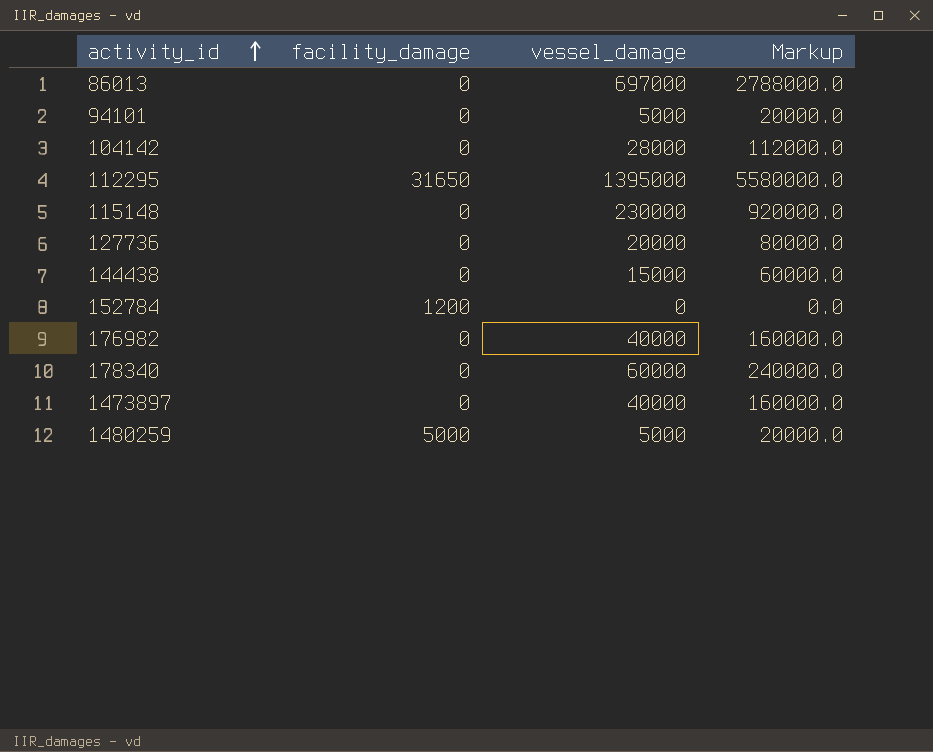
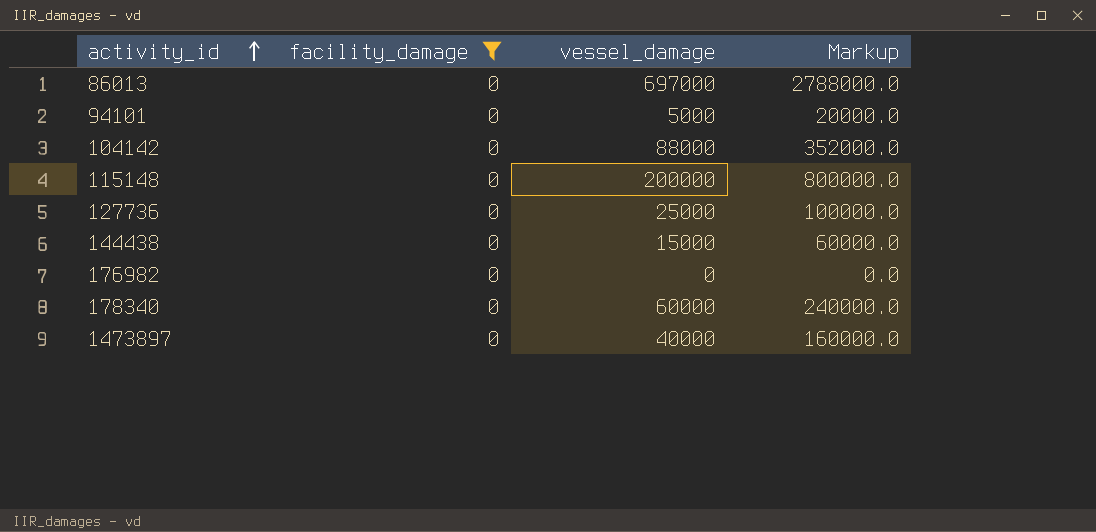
filter: none -> facility_damage = 0
104142 | vessel_damage: 28000 -> 88000
104142 | Markup: 112000.0 -> 352000.0
115148 | vessel_damage: 230000 -> 200000
115148 | Markup: 920000.0 -> 800000.0
127736 | vessel_damage: 20000 -> 25000
127736 | Markup: 80000.0 -> 100000.0
176982 | vessel_damage: 40000 -> 0
176982 | Markup: 160000.0 -> 0.0

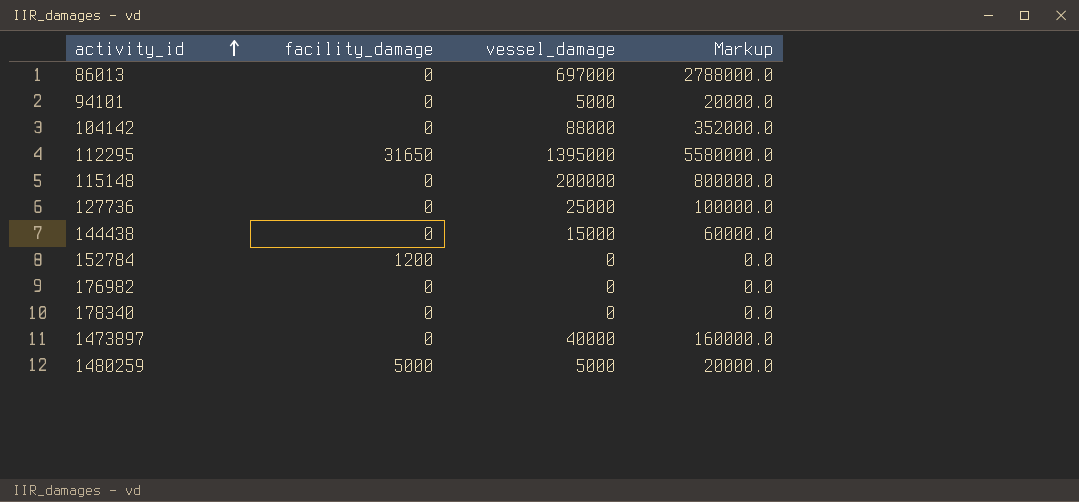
filter: facility_damage = 0 -> none
178340 | vessel_damage: 60000 -> 0
178340 | Markup: 240000.0 -> 0.0

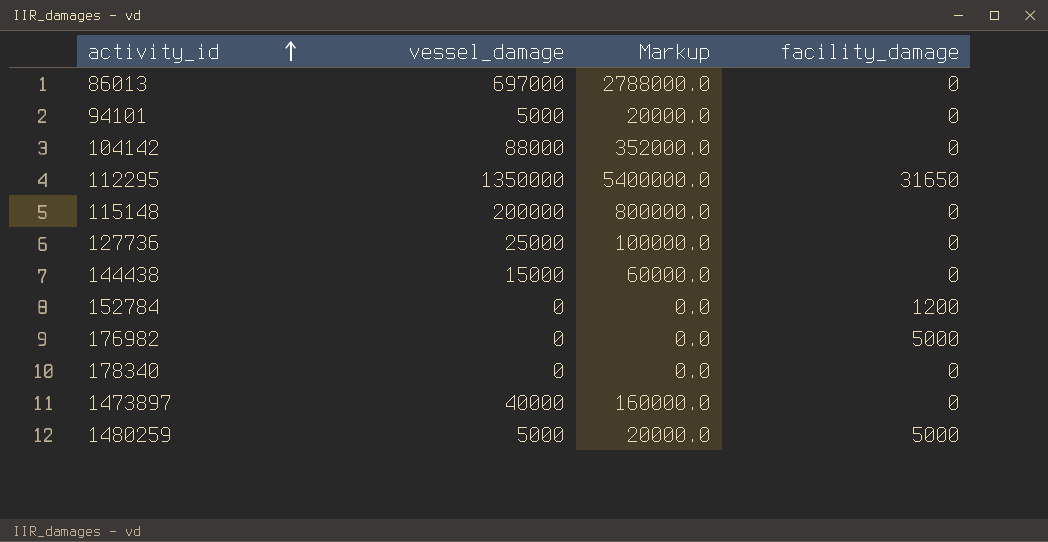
column facility_damage | position: 2 -> 4
112295 | vessel_damage: 1395000 -> 1350000
112295 | Markup: 5580000.0 -> 5400000.0
176982 | facility_damage: 0 -> 5000

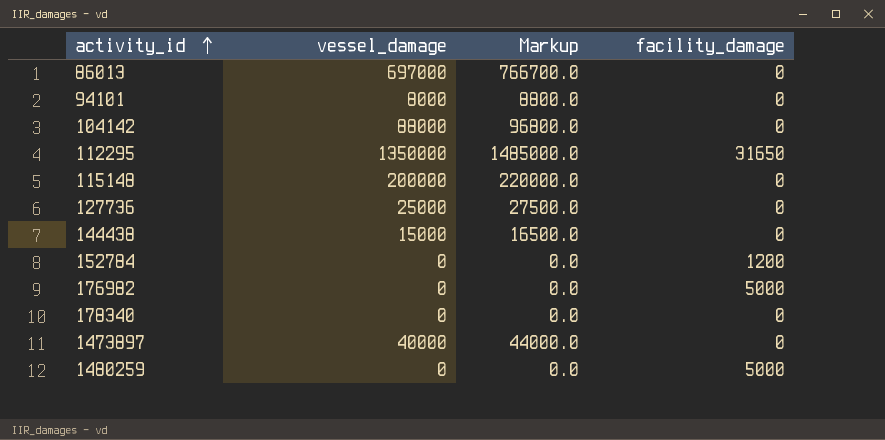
column Markup | formula: [vessel_damage] * 4 -> [vessel_damage] * 1.1
94101 | vessel_damage: 5000 -> 8000
1480259 | vessel_damage: 5000 -> 0

